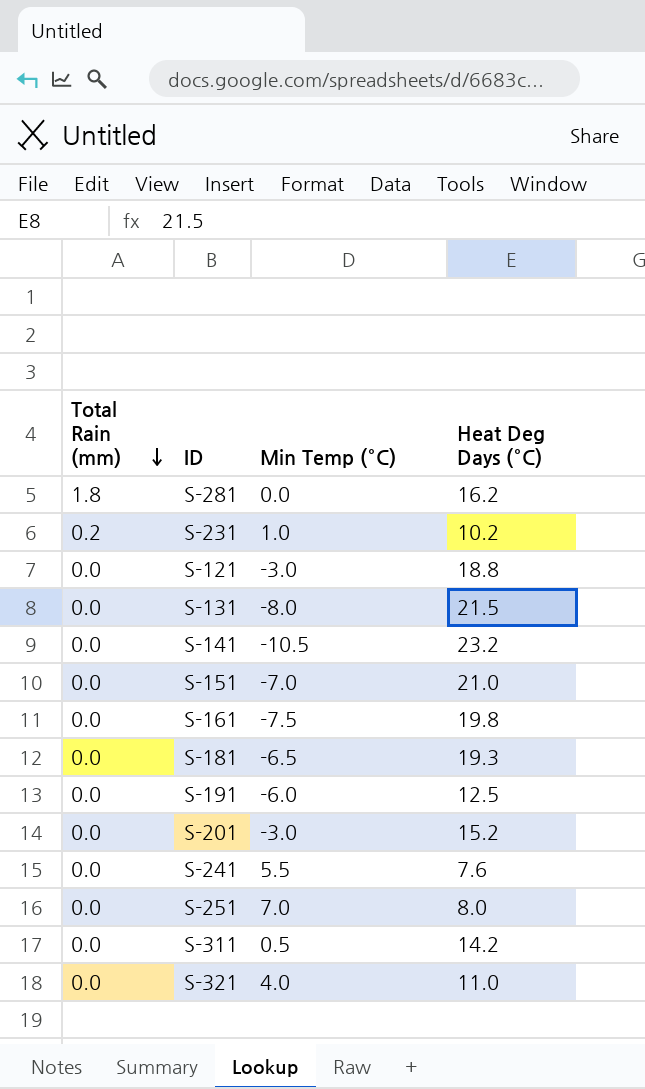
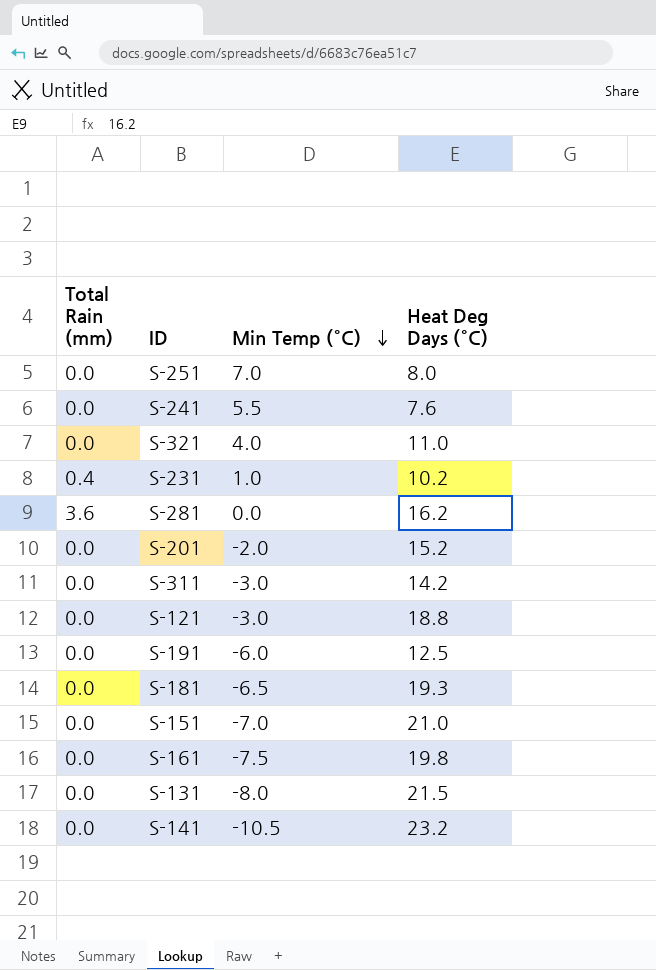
row order: Total Rain (mm) descending -> Min Temp (°C) descending
S-231 | Total Rain (mm): 0.2 -> 0.4
S-281 | Total Rain (mm): 1.8 -> 3.6
S-201 | Min Temp (°C): -3.0 -> -2.0
S-311 | Min Temp (°C): 0.5 -> -3.0

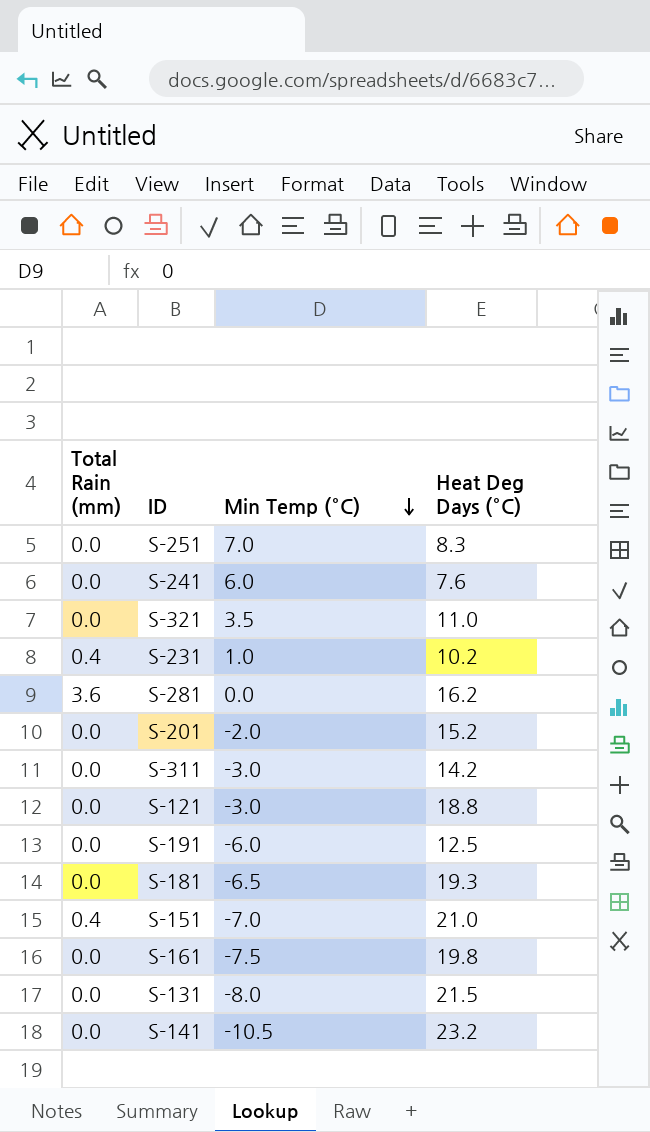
S-251 | Heat Deg Days (°C): 8.0 -> 8.3
S-241 | Min Temp (°C): 5.5 -> 6.0
S-321 | Min Temp (°C): 4.0 -> 3.5
S-151 | Total Rain (mm): 0.0 -> 0.4

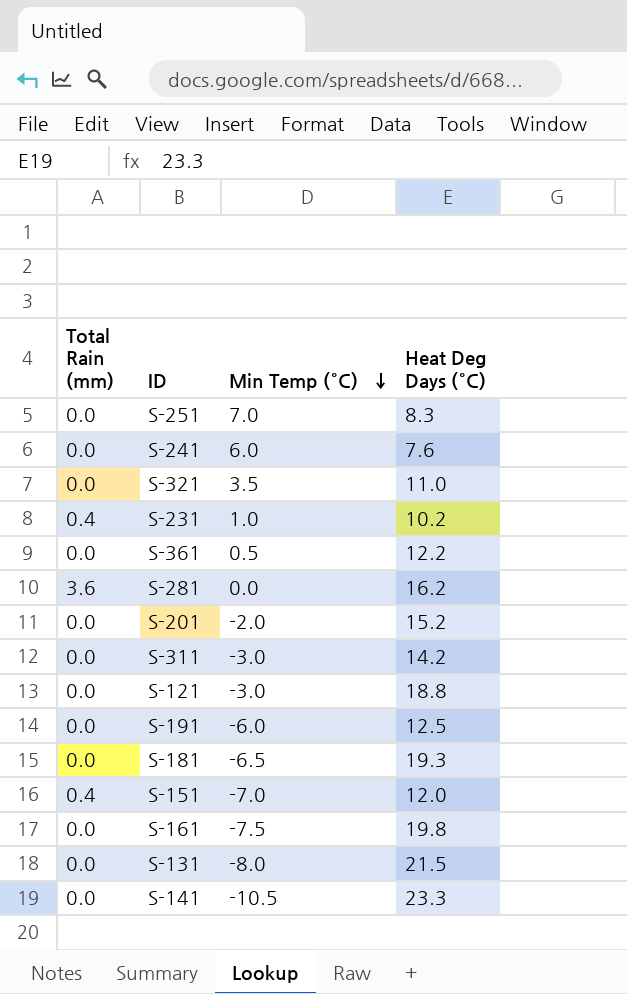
row S-361: none -> 0.0 | 0.5 | 12.2
S-151 | Heat Deg Days (°C): 21.0 -> 12.0
S-141 | Heat Deg Days (°C): 23.2 -> 23.3

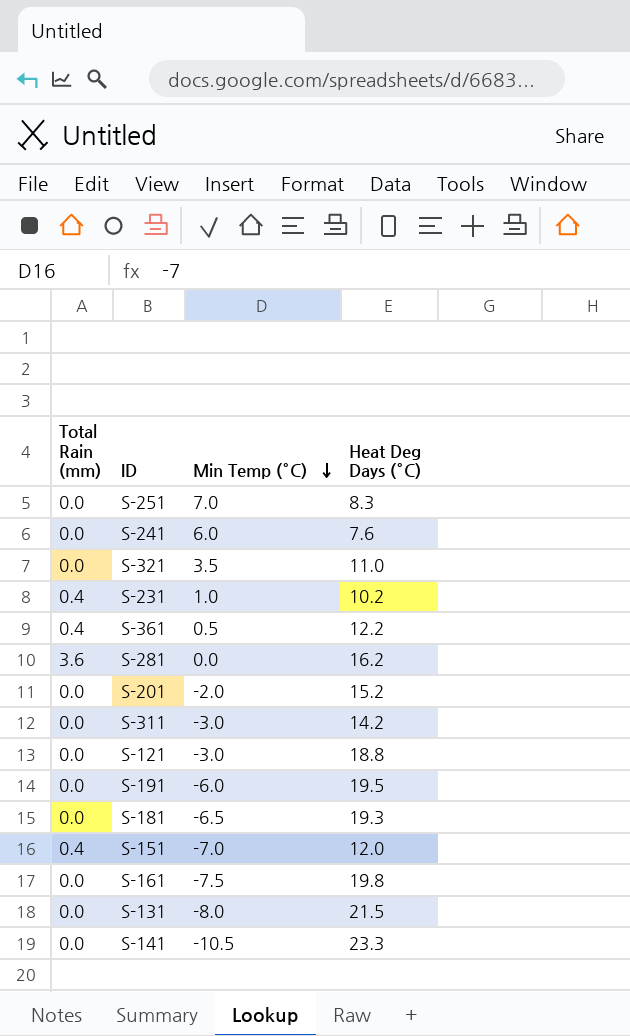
S-361 | Total Rain (mm): 0.0 -> 0.4
S-191 | Heat Deg Days (°C): 12.5 -> 19.5

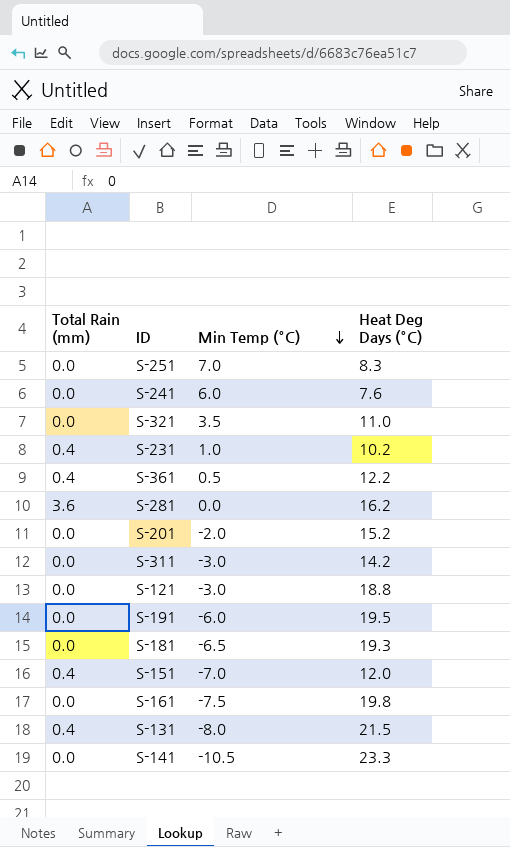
S-131 | Total Rain (mm): 0.0 -> 0.4

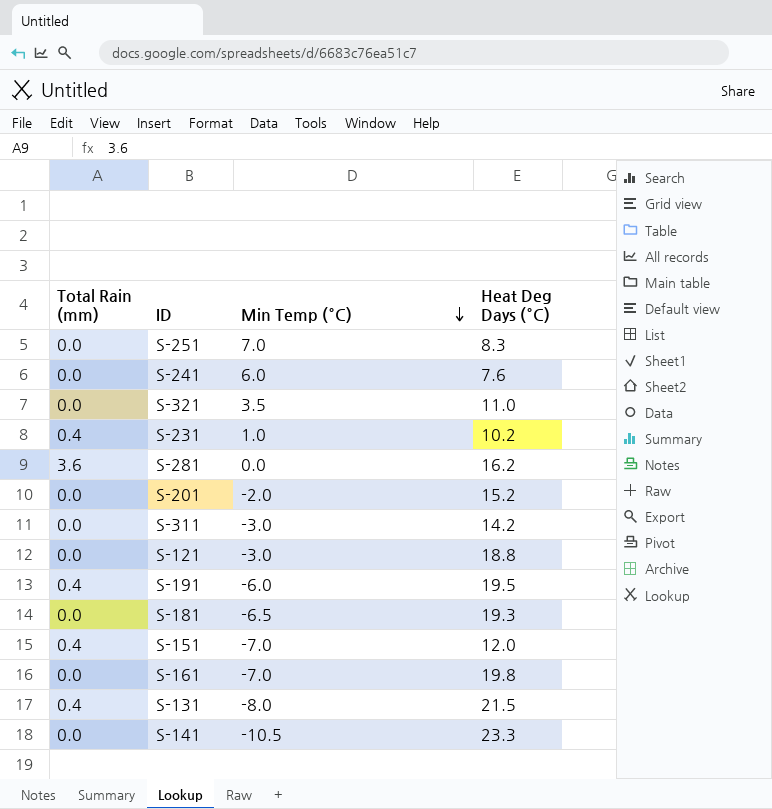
row S-361: 0.4 | 0.5 | 12.2 -> none
S-191 | Total Rain (mm): 0.0 -> 0.4
S-161 | Min Temp (°C): -7.5 -> -7.0

